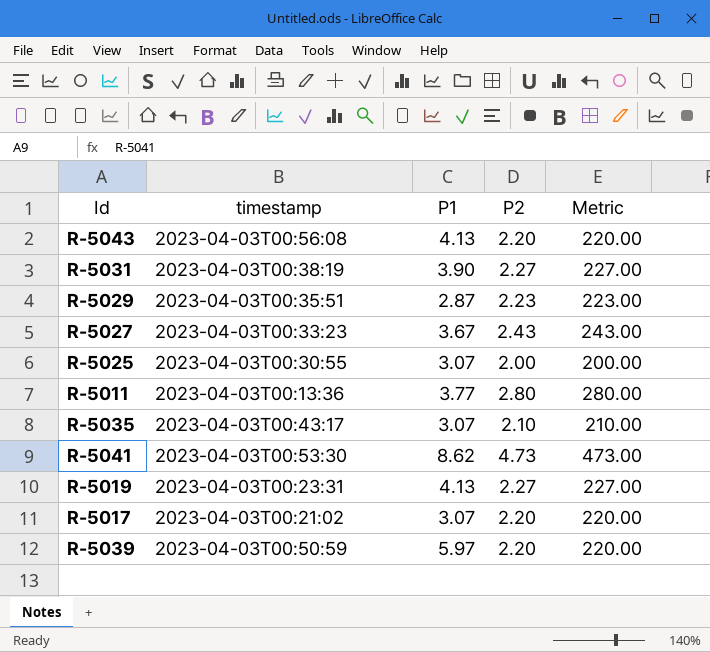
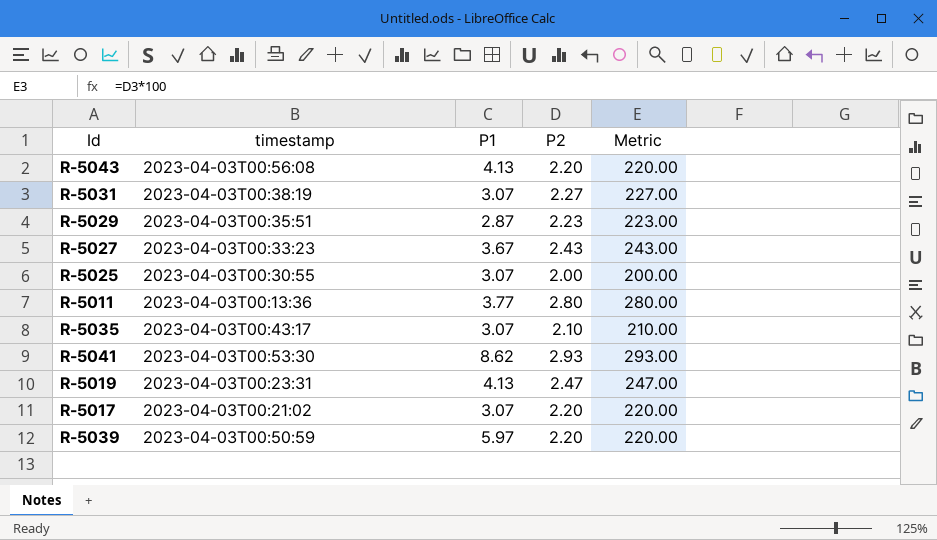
R-5031 | P1: 3.90 -> 3.07
R-5041 | P2: 4.73 -> 2.93
R-5041 | Metric: 473.00 -> 293.00
R-5019 | P2: 2.27 -> 2.47
R-5019 | Metric: 227.00 -> 247.00

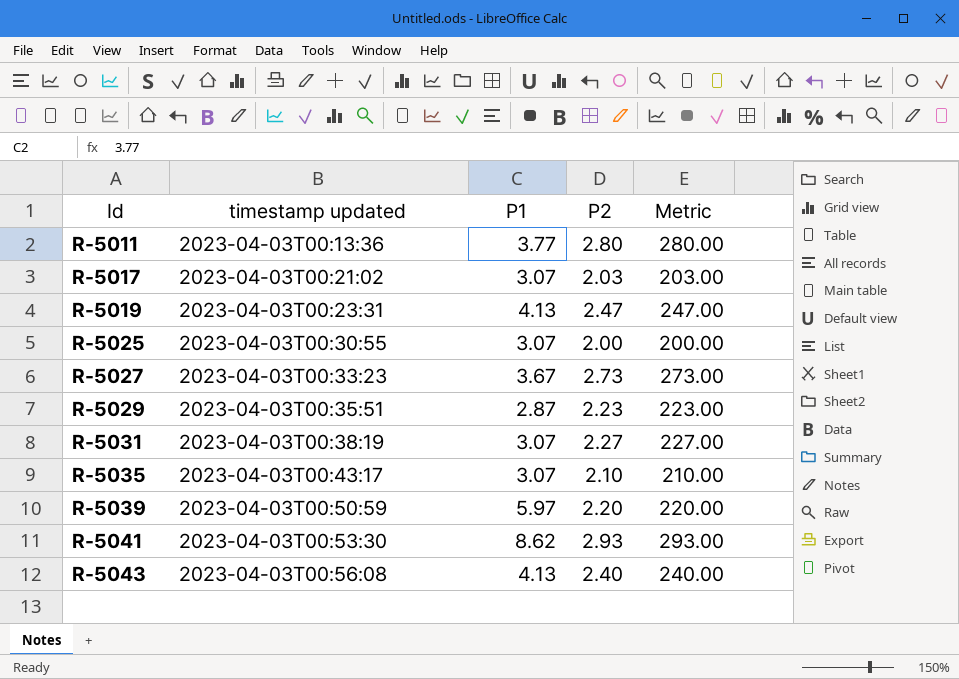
row order: none -> Id ascending
column name: timestamp -> timestamp updated
R-5017 | P2: 2.20 -> 2.03
R-5017 | Metric: 220.00 -> 203.00
R-5027 | P2: 2.43 -> 2.73
R-5027 | Metric: 243.00 -> 273.00
R-5043 | P2: 2.20 -> 2.40
R-5043 | Metric: 220.00 -> 240.00

